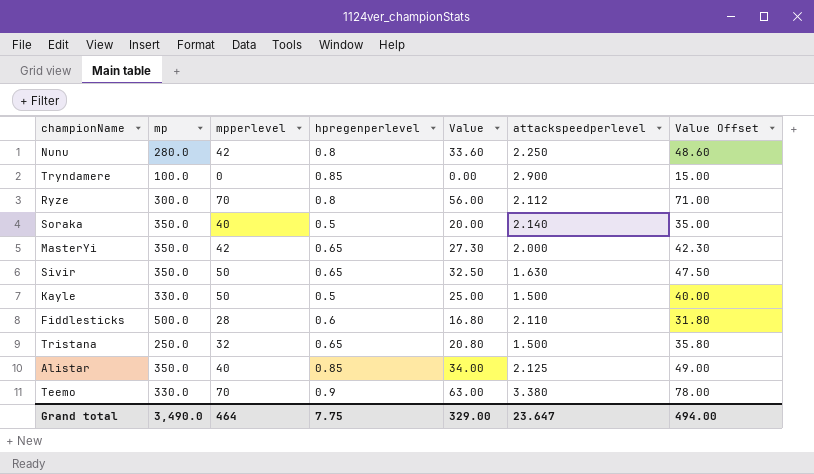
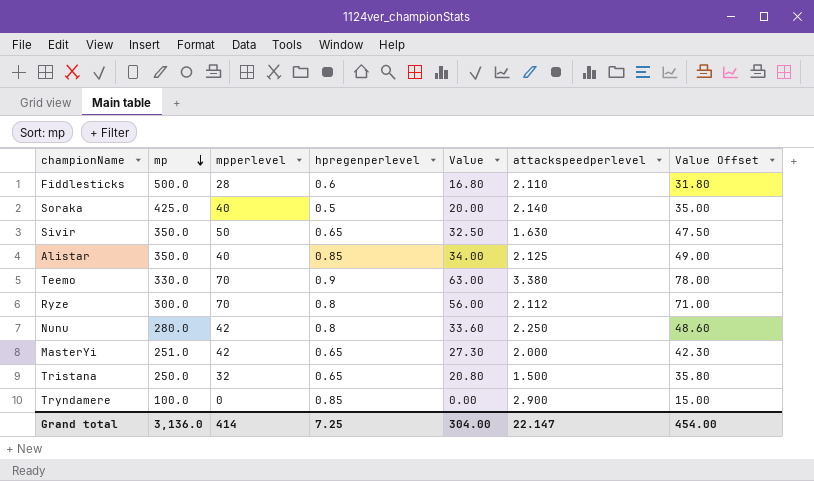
row order: none -> mp descending
row Kayle: 330.0 | 50 | 0.5 | 25.00 | 1.500 | 40.00 -> none
Soraka | mp: 350.0 -> 425.0
MasterYi | mp: 350.0 -> 251.0
Grand total | mp: 3,490.0 -> 3,136.0
Grand total | mpperlevel: 464 -> 414
Grand total | hpregenperlevel: 7.75 -> 7.25
Grand total | Value: 329.00 -> 304.00
Grand total | attackspeedperlevel: 23.647 -> 22.147
Grand total | Value Offset: 494.00 -> 454.00

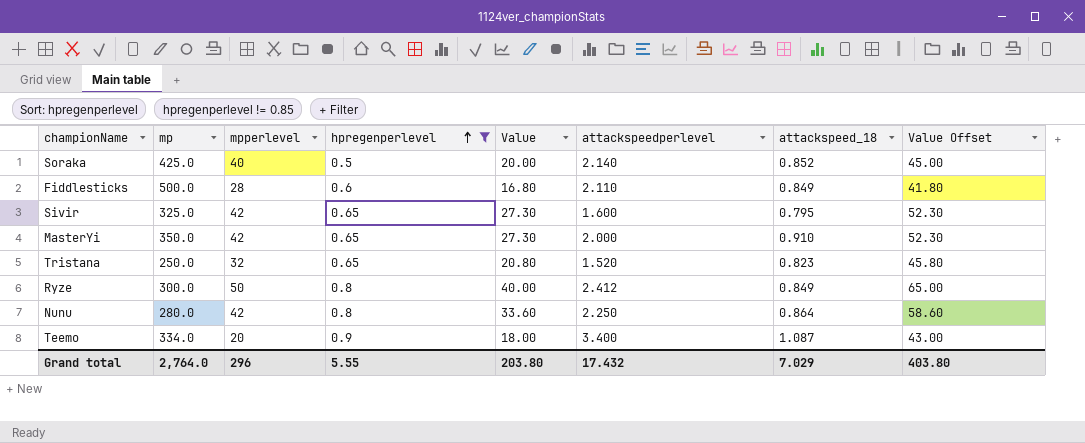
filter: none -> hpregenperlevel != 0.85
row order: mp descending -> hpregenperlevel ascending
column attackspeed_18 | position: none -> 7
column Value Offset | formula: [Value] + 15 -> [Value] + 25
Sivir | mp: 350.0 -> 325.0
Sivir | mpperlevel: 50 -> 42
Sivir | Value: 32.50 -> 27.30
Sivir | attackspeedperlevel: 1.630 -> 1.600
MasterYi | mp: 251.0 -> 350.0
Tristana | attackspeedperlevel: 1.500 -> 1.520
Ryze | mpperlevel: 70 -> 50
Ryze | Value: 56.00 -> 40.00
Ryze | attackspeedperlevel: 2.112 -> 2.412
Teemo | mp: 330.0 -> 334.0
Teemo | mpperlevel: 70 -> 20
Teemo | Value: 63.00 -> 18.00
Teemo | attackspeedperlevel: 3.380 -> 3.400
Grand total | mp: 3,136.0 -> 2,764.0
Grand total | mpperlevel: 414 -> 296
Grand total | hpregenperlevel: 7.25 -> 5.55
Grand total | Value: 304.00 -> 203.80
Grand total | attackspeedperlevel: 22.147 -> 17.432
Grand total | Value Offset: 454.00 -> 403.80

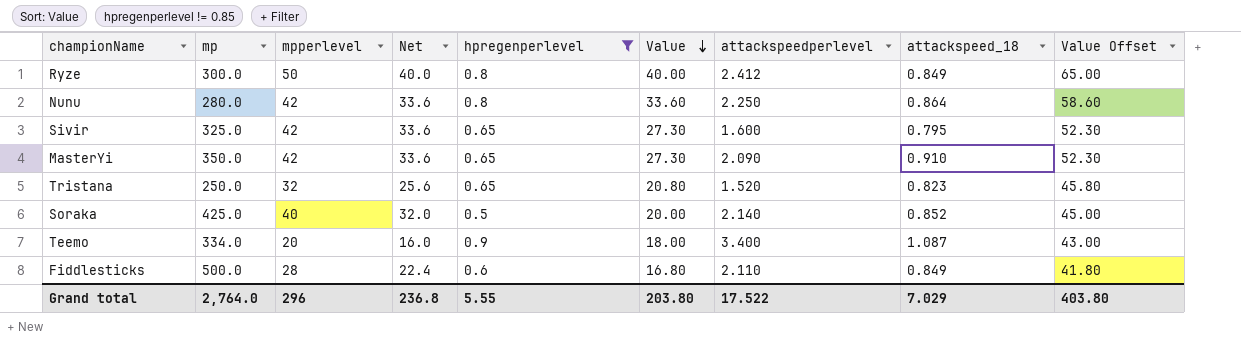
row order: hpregenperlevel ascending -> Value descending
column Net | formula: none -> [mpperlevel] * 0.8
MasterYi | attackspeedperlevel: 2.000 -> 2.090
Grand total | attackspeedperlevel: 17.432 -> 17.522

